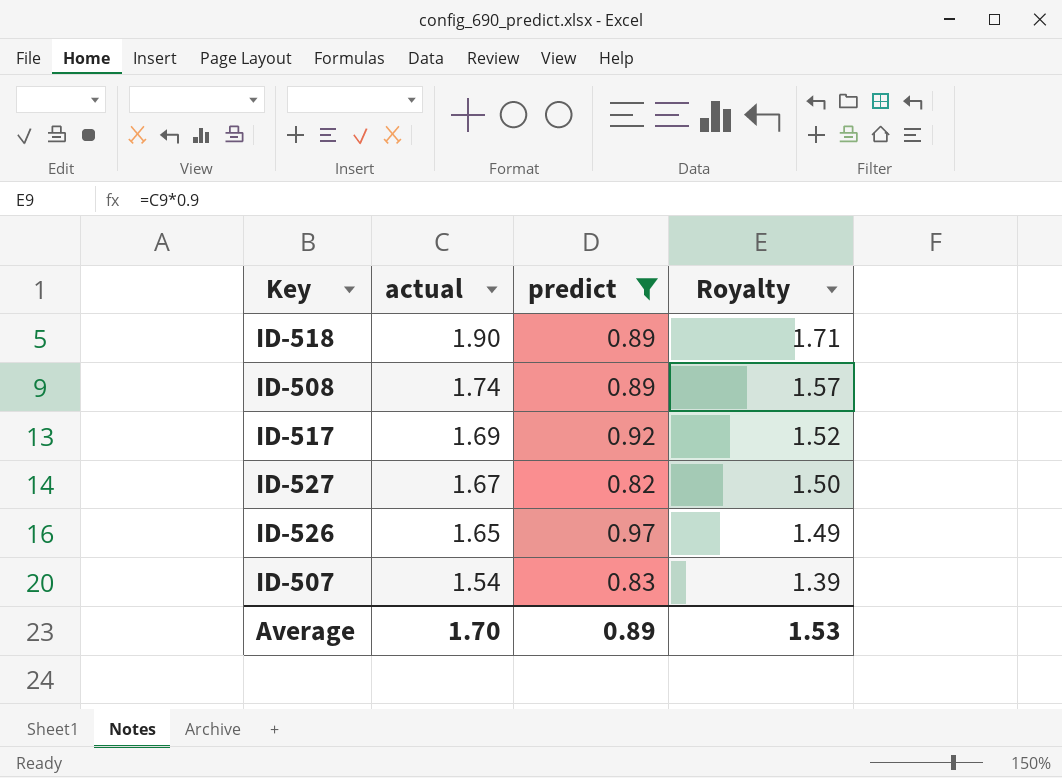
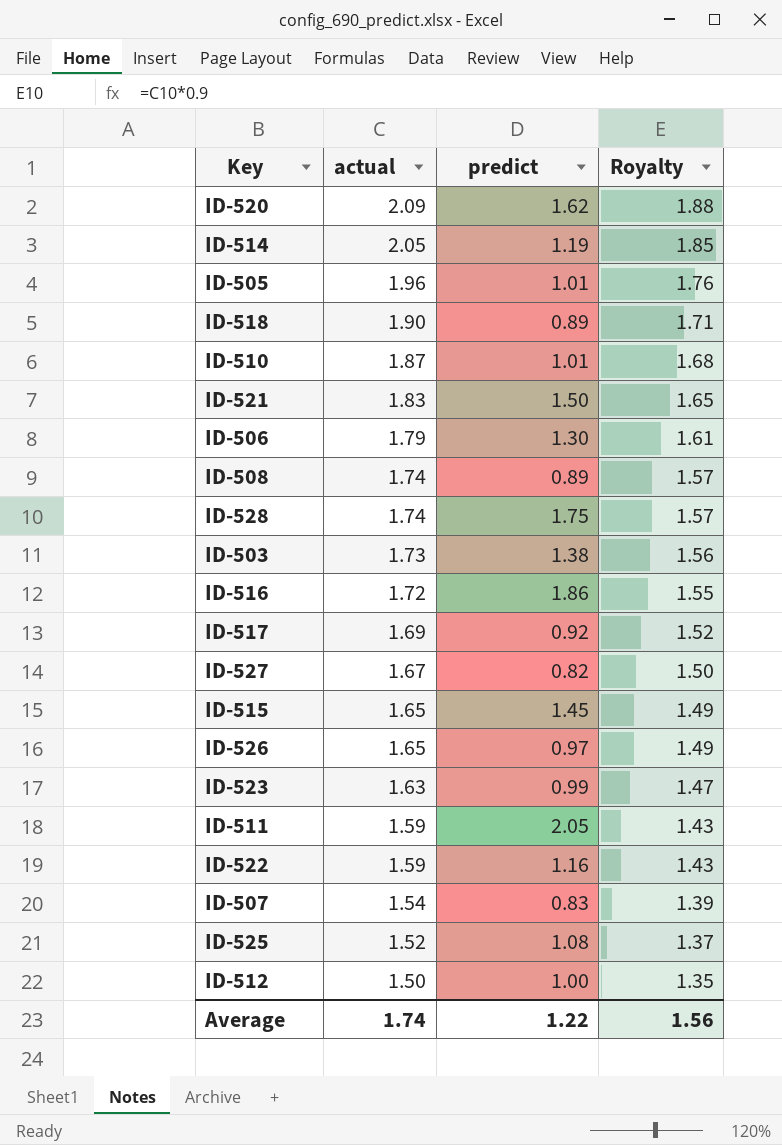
filter: predict <= 0.97 -> none
Average | actual: 1.70 -> 1.74
Average | predict: 0.89 -> 1.22
Average | Royalty: 1.53 -> 1.56

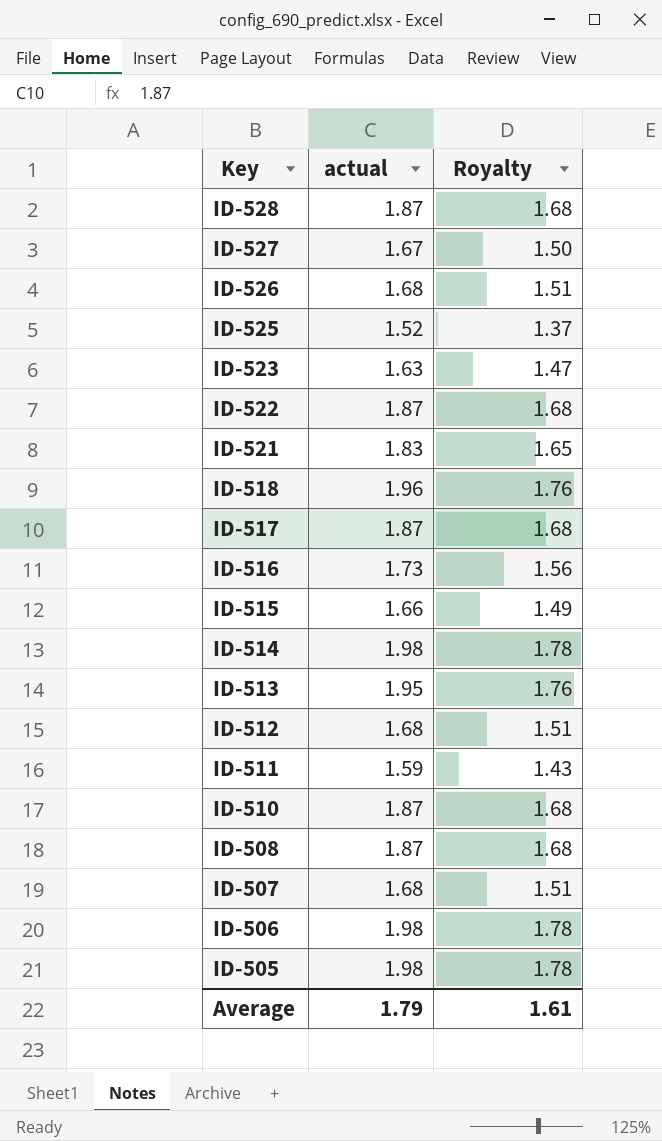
row order: actual descending -> Key descending
column predict | position: 3 -> none
row ID-520: 2.09 | 1.62 | 1.88 -> none
row ID-503: 1.73 | 1.38 | 1.56 -> none
ID-528 | actual: 1.74 -> 1.87
ID-528 | Royalty: 1.57 -> 1.68
ID-526 | actual: 1.65 -> 1.68
ID-526 | Royalty: 1.49 -> 1.51
ID-522 | actual: 1.59 -> 1.87
ID-522 | Royalty: 1.43 -> 1.68
ID-518 | actual: 1.90 -> 1.96
ID-518 | Royalty: 1.71 -> 1.76
ID-517 | actual: 1.69 -> 1.87
ID-517 | Royalty: 1.52 -> 1.68
ID-516 | actual: 1.72 -> 1.73
ID-516 | Royalty: 1.55 -> 1.56
ID-515 | actual: 1.65 -> 1.66
ID-514 | actual: 2.05 -> 1.98
ID-514 | Royalty: 1.85 -> 1.78
row ID-513: none -> 1.95 | 1.76
ID-512 | actual: 1.50 -> 1.68
ID-512 | Royalty: 1.35 -> 1.51
ID-508 | actual: 1.74 -> 1.87
ID-508 | Royalty: 1.57 -> 1.68
ID-507 | actual: 1.54 -> 1.68
ID-507 | Royalty: 1.39 -> 1.51
ID-506 | actual: 1.79 -> 1.98
ID-506 | Royalty: 1.61 -> 1.78
ID-505 | actual: 1.96 -> 1.98
ID-505 | Royalty: 1.76 -> 1.78
Average | actual: 1.74 -> 1.79
Average | Royalty: 1.56 -> 1.61

